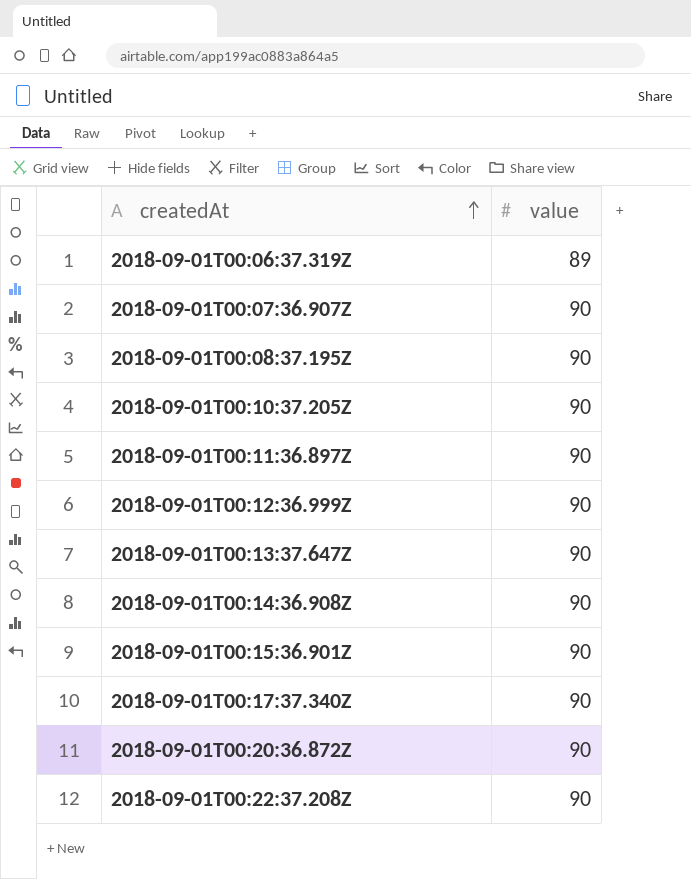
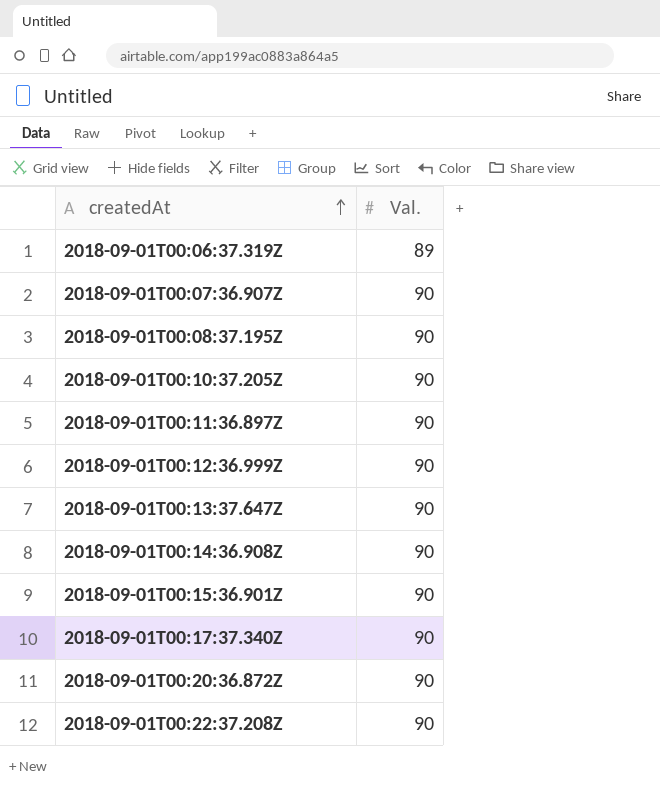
column name: value -> Val.

